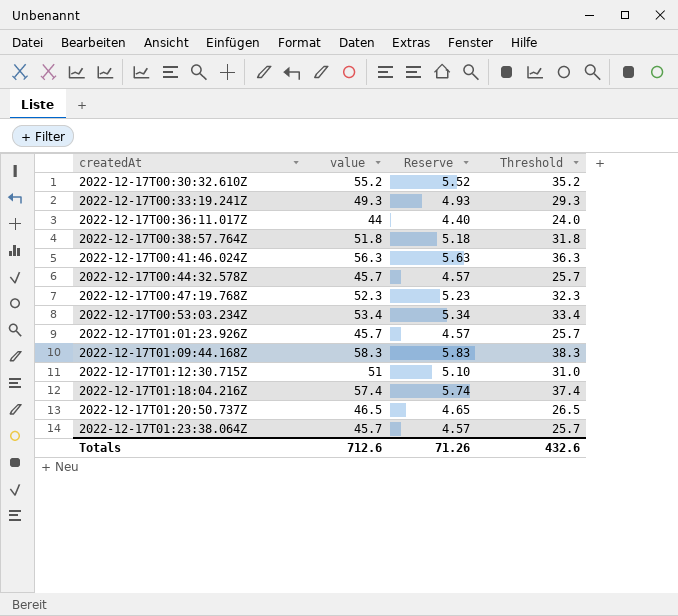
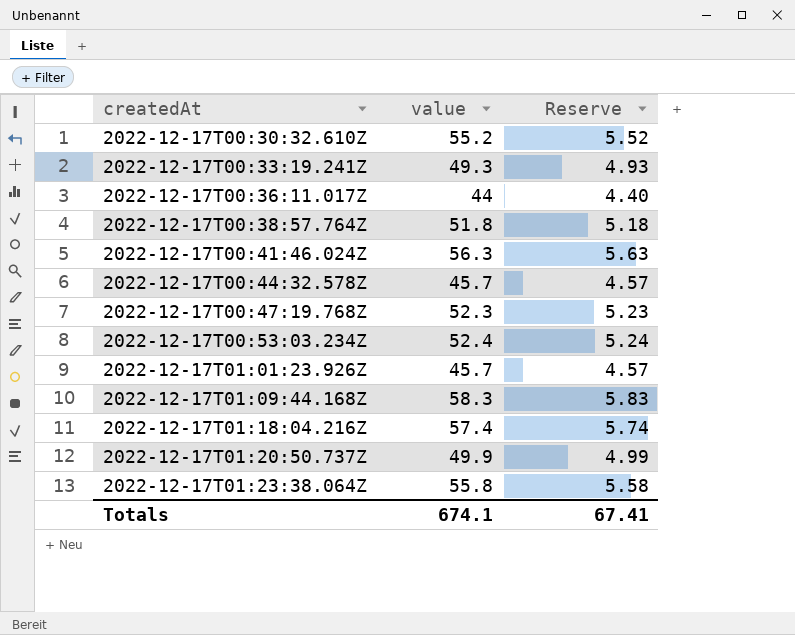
column Threshold | formula: [value] - 20 -> none
row 2022-12-17T01:12:30.715Z: 51 | 5.10 | 31.0 -> none
2022-12-17T00:53:03.234Z | value: 53.4 -> 52.4
2022-12-17T00:53:03.234Z | Reserve: 5.34 -> 5.24
2022-12-17T01:20:50.737Z | value: 46.5 -> 49.9
2022-12-17T01:20:50.737Z | Reserve: 4.65 -> 4.99
2022-12-17T01:23:38.064Z | value: 45.7 -> 55.8
2022-12-17T01:23:38.064Z | Reserve: 4.57 -> 5.58
Totals | value: 712.6 -> 674.1
Totals | Reserve: 71.26 -> 67.41

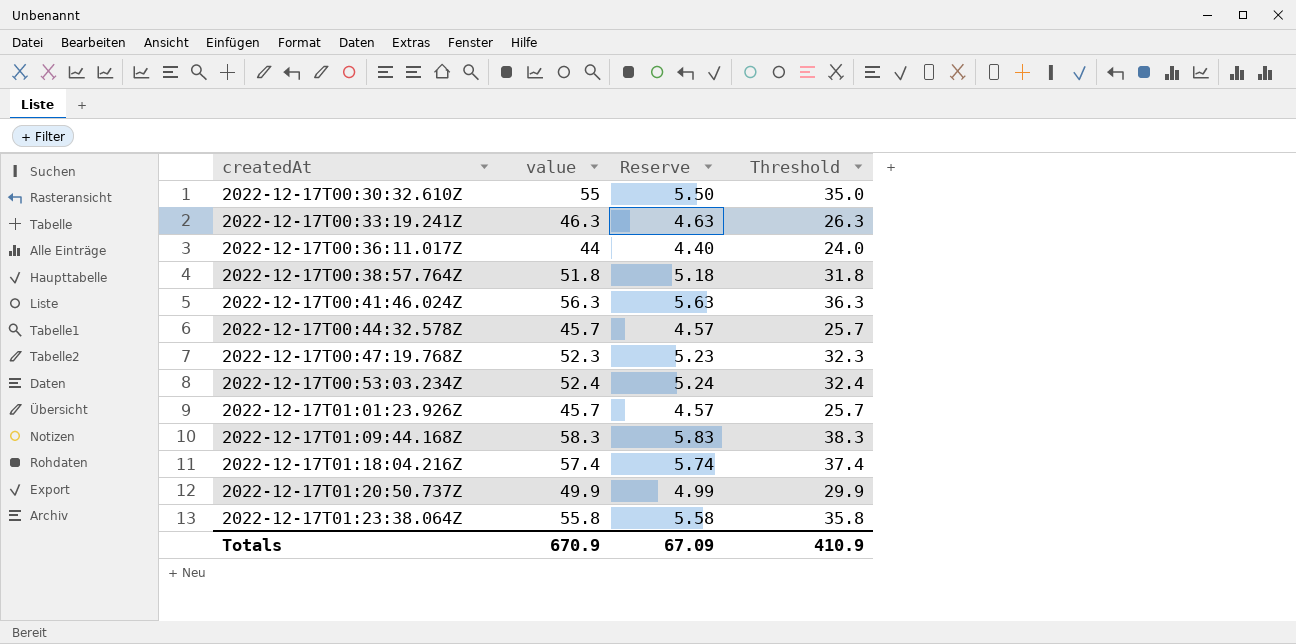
column Threshold | formula: none -> [value] - 20
2022-12-17T00:30:32.610Z | value: 55.2 -> 55
2022-12-17T00:30:32.610Z | Reserve: 5.52 -> 5.50
2022-12-17T00:33:19.241Z | value: 49.3 -> 46.3
2022-12-17T00:33:19.241Z | Reserve: 4.93 -> 4.63
Totals | value: 674.1 -> 670.9
Totals | Reserve: 67.41 -> 67.09

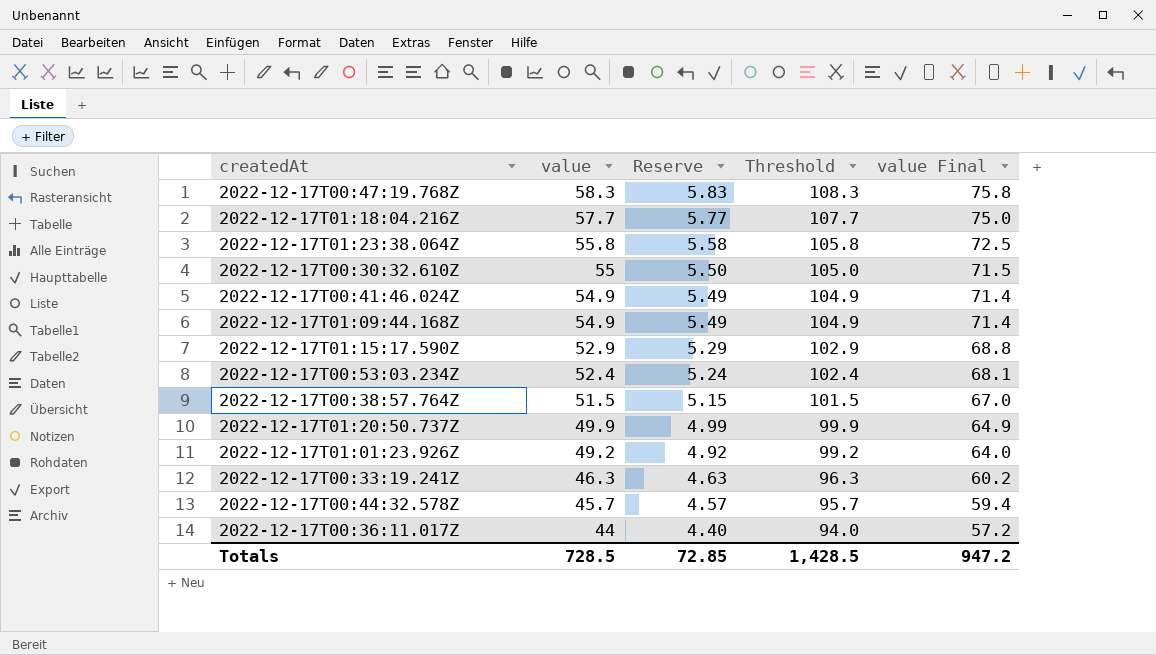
row order: createdAt ascending -> value descending
column Threshold | formula: [value] - 20 -> [value] + 50
column value Final | formula: none -> [value] * 1.3
2022-12-17T00:47:19.768Z | value: 52.3 -> 58.3
2022-12-17T00:47:19.768Z | Reserve: 5.23 -> 5.83
2022-12-17T01:18:04.216Z | value: 57.4 -> 57.7
2022-12-17T01:18:04.216Z | Reserve: 5.74 -> 5.77
2022-12-17T00:41:46.024Z | value: 56.3 -> 54.9
2022-12-17T00:41:46.024Z | Reserve: 5.63 -> 5.49
2022-12-17T01:09:44.168Z | value: 58.3 -> 54.9
2022-12-17T01:09:44.168Z | Reserve: 5.83 -> 5.49
row 2022-12-17T01:15:17.590Z: none -> 52.9 | 5.29 | 102.9 | 68.8
2022-12-17T00:38:57.764Z | value: 51.8 -> 51.5
2022-12-17T00:38:57.764Z | Reserve: 5.18 -> 5.15
2022-12-17T01:01:23.926Z | value: 45.7 -> 49.2
2022-12-17T01:01:23.926Z | Reserve: 4.57 -> 4.92
Totals | value: 670.9 -> 728.5
Totals | Reserve: 67.09 -> 72.85
Totals | Threshold: 410.9 -> 1,428.5

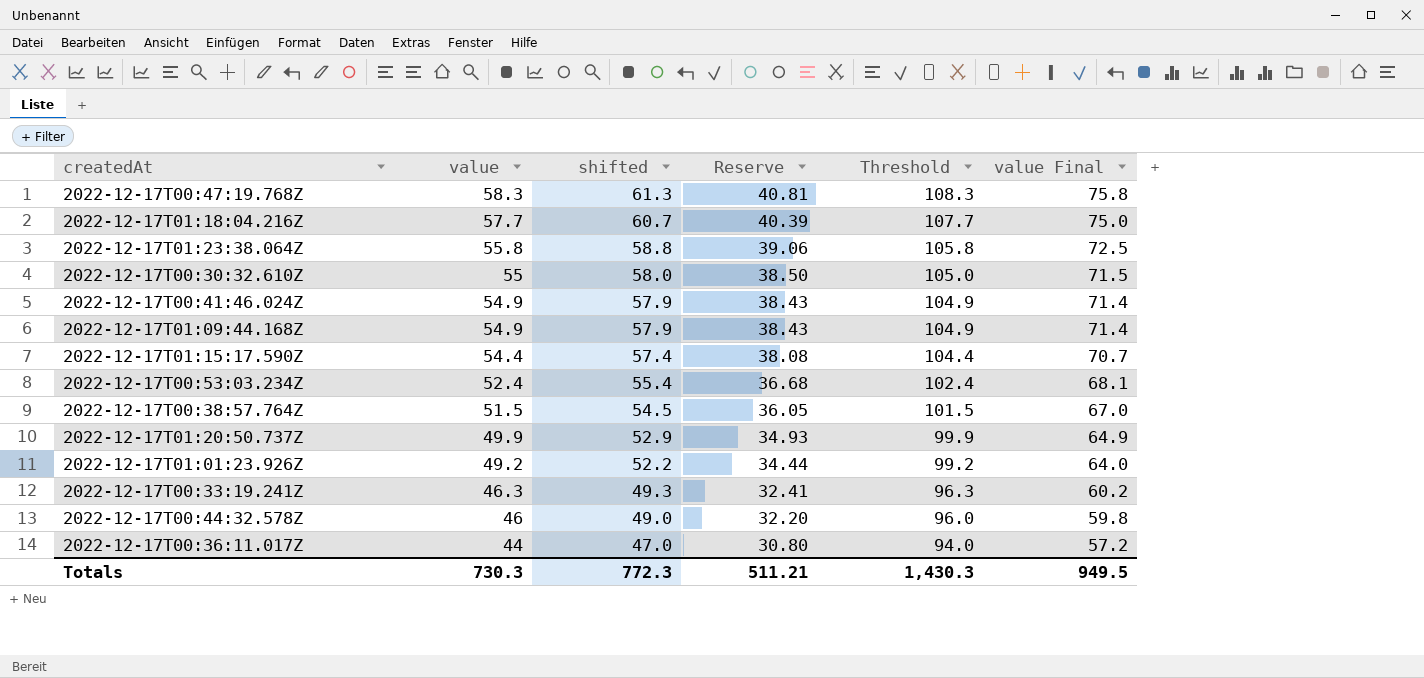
column shifted | formula: none -> [value] + 3
column Reserve | formula: [value] * 0.1 -> [value] * 0.7
2022-12-17T01:15:17.590Z | value: 52.9 -> 54.4
2022-12-17T01:15:17.590Z | Threshold: 102.9 -> 104.4
2022-12-17T01:15:17.590Z | value Final: 68.8 -> 70.7
2022-12-17T00:44:32.578Z | value: 45.7 -> 46
2022-12-17T00:44:32.578Z | Threshold: 95.7 -> 96.0
2022-12-17T00:44:32.578Z | value Final: 59.4 -> 59.8
Totals | value: 728.5 -> 730.3
Totals | Reserve: 72.85 -> 511.21
Totals | Threshold: 1,428.5 -> 1,430.3
Totals | value Final: 947.2 -> 949.5

